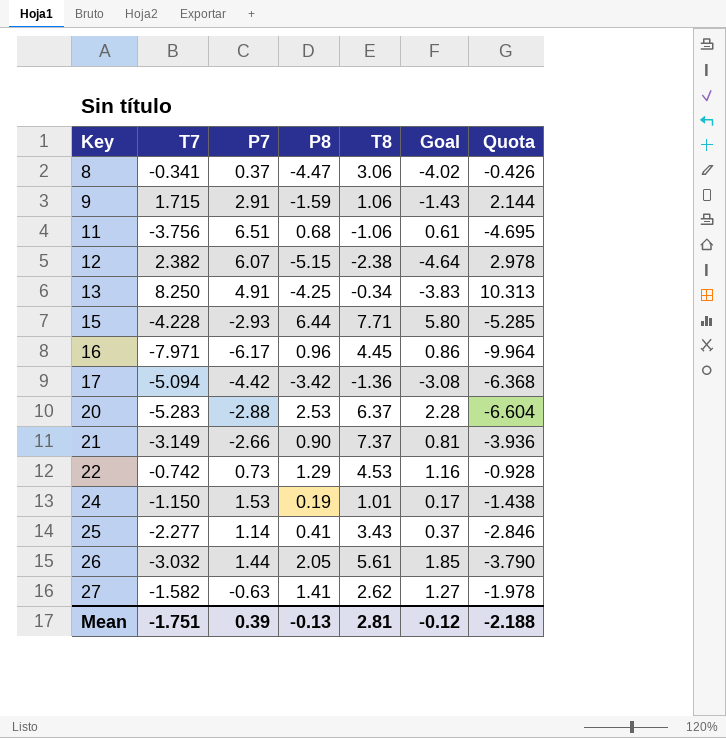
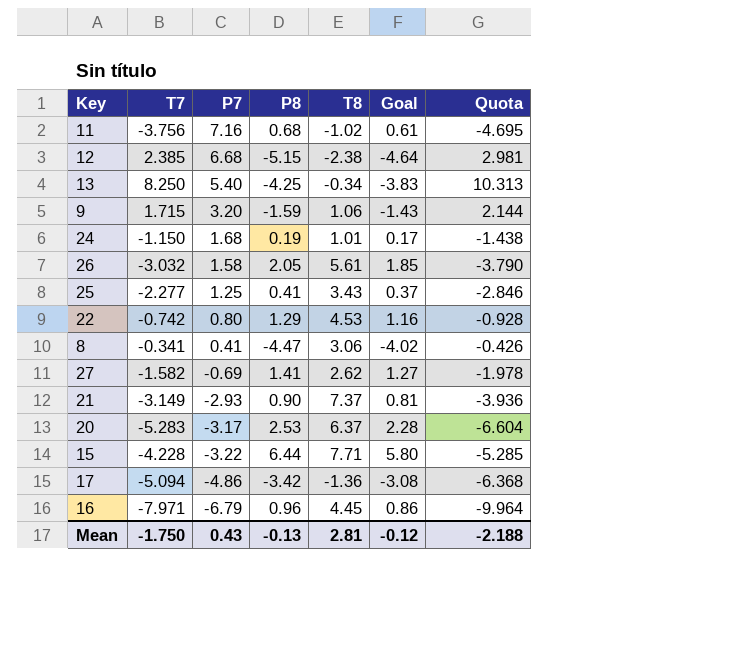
row order: Key ascending -> P7 descending
11 | P7: 6.51 -> 7.16
11 | T8: -1.06 -> -1.02
12 | T7: 2.382 -> 2.385
12 | P7: 6.07 -> 6.68
12 | Quota: 2.978 -> 2.981
13 | P7: 4.91 -> 5.40
9 | P7: 2.91 -> 3.20
24 | P7: 1.53 -> 1.68
26 | P7: 1.44 -> 1.58
25 | P7: 1.14 -> 1.25
22 | P7: 0.73 -> 0.80
8 | P7: 0.37 -> 0.41
27 | P7: -0.63 -> -0.69
21 | P7: -2.66 -> -2.93
20 | P7: -2.88 -> -3.17
15 | P7: -2.93 -> -3.22
17 | P7: -4.42 -> -4.86
16 | P7: -6.17 -> -6.79
Mean | T7: -1.751 -> -1.750
Mean | P7: 0.39 -> 0.43

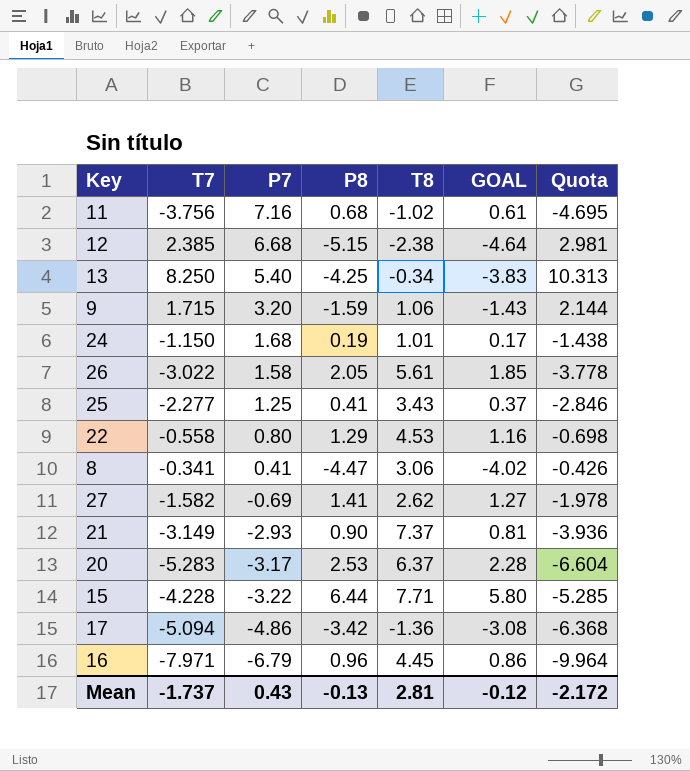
column name: Goal -> GOAL
26 | T7: -3.032 -> -3.022
26 | Quota: -3.790 -> -3.778
22 | T7: -0.742 -> -0.558
22 | Quota: -0.928 -> -0.698
Mean | T7: -1.750 -> -1.737
Mean | Quota: -2.188 -> -2.172

